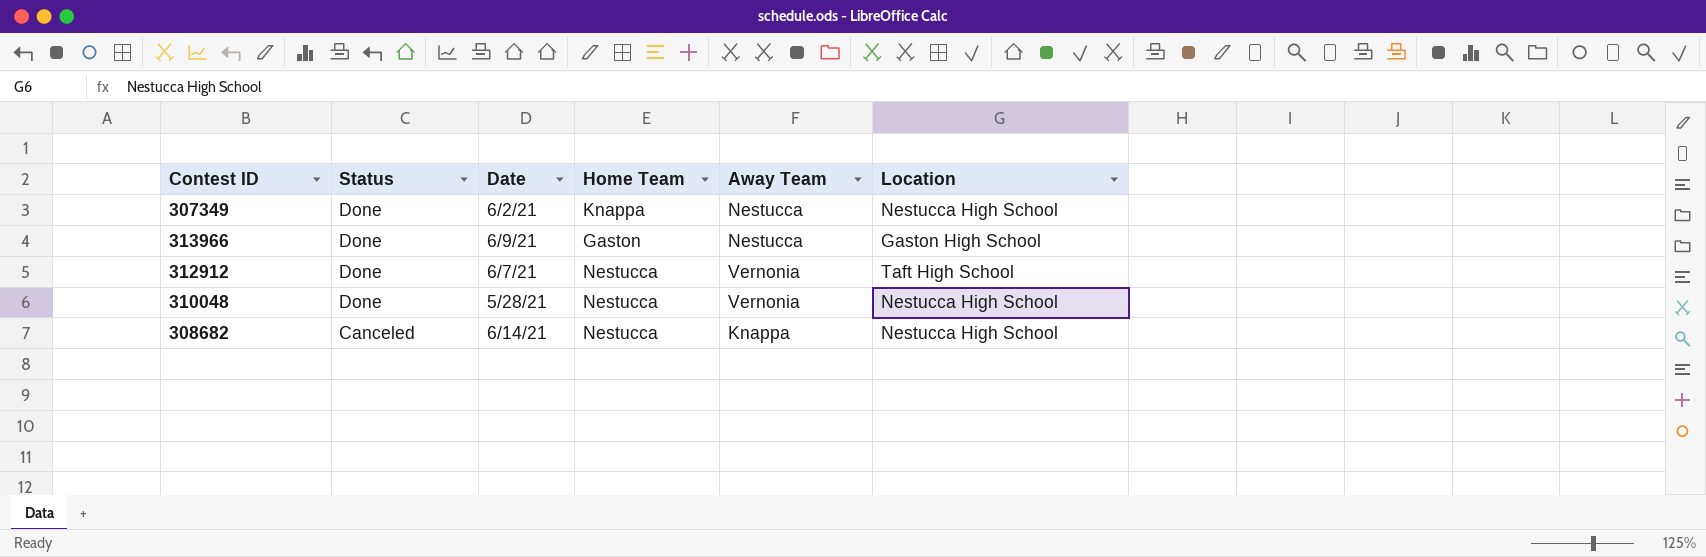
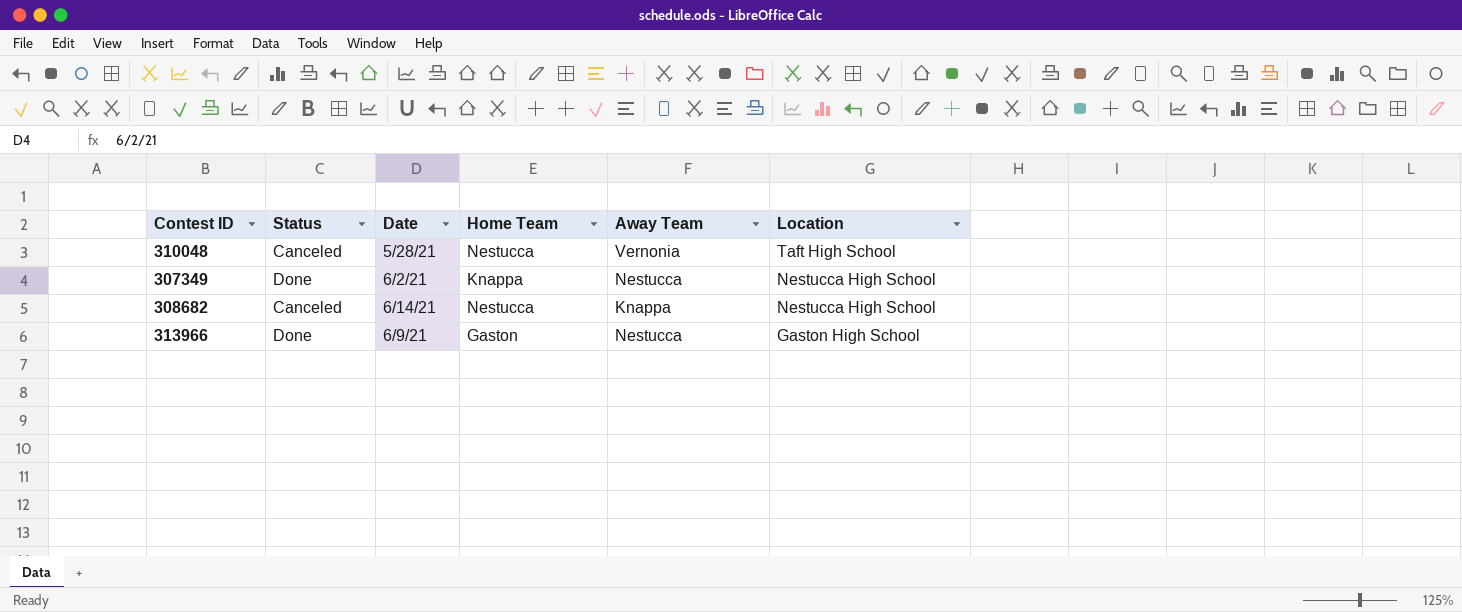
row order: Status descending -> Location descending
row 312912: Done | 6/7/21 | Nestucca | Vernonia | Taft High School -> none
310048 | Status: Done -> Canceled
310048 | Location: Nestucca High School -> Taft High School

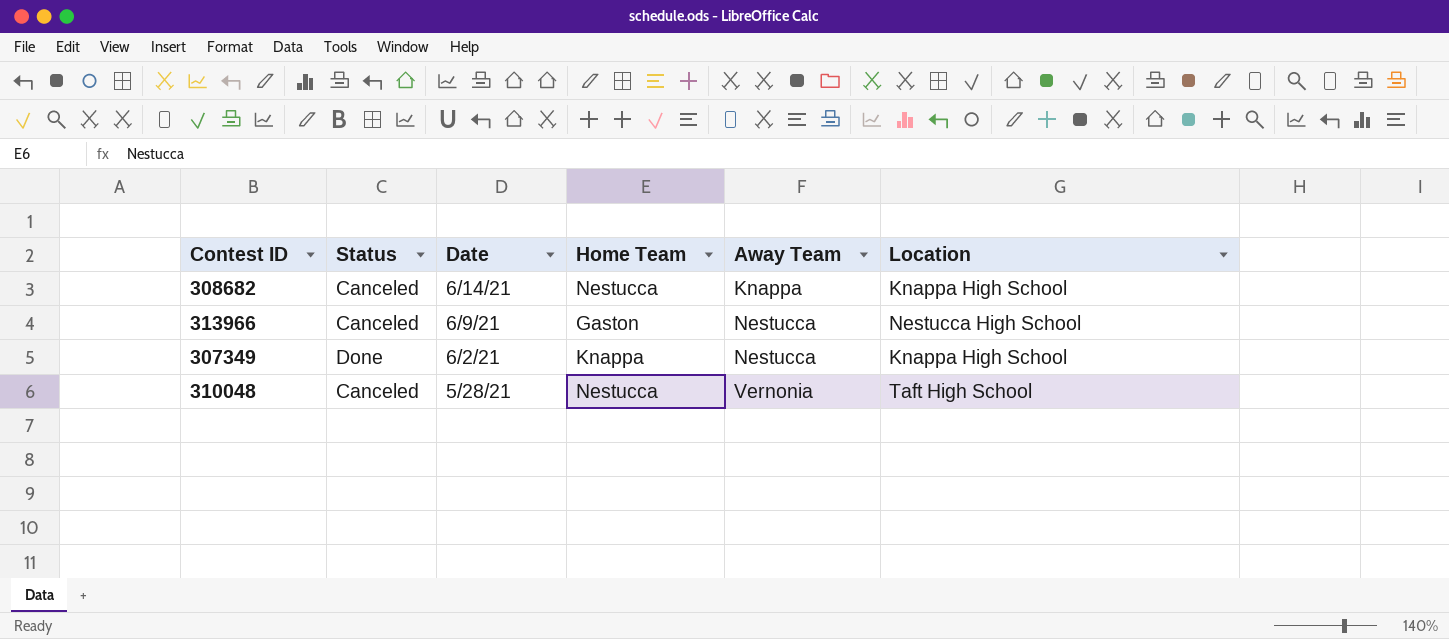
row order: Location descending -> Date descending
308682 | Location: Nestucca High School -> Knappa High School
313966 | Status: Done -> Canceled
313966 | Location: Gaston High School -> Nestucca High School
307349 | Location: Nestucca High School -> Knappa High School

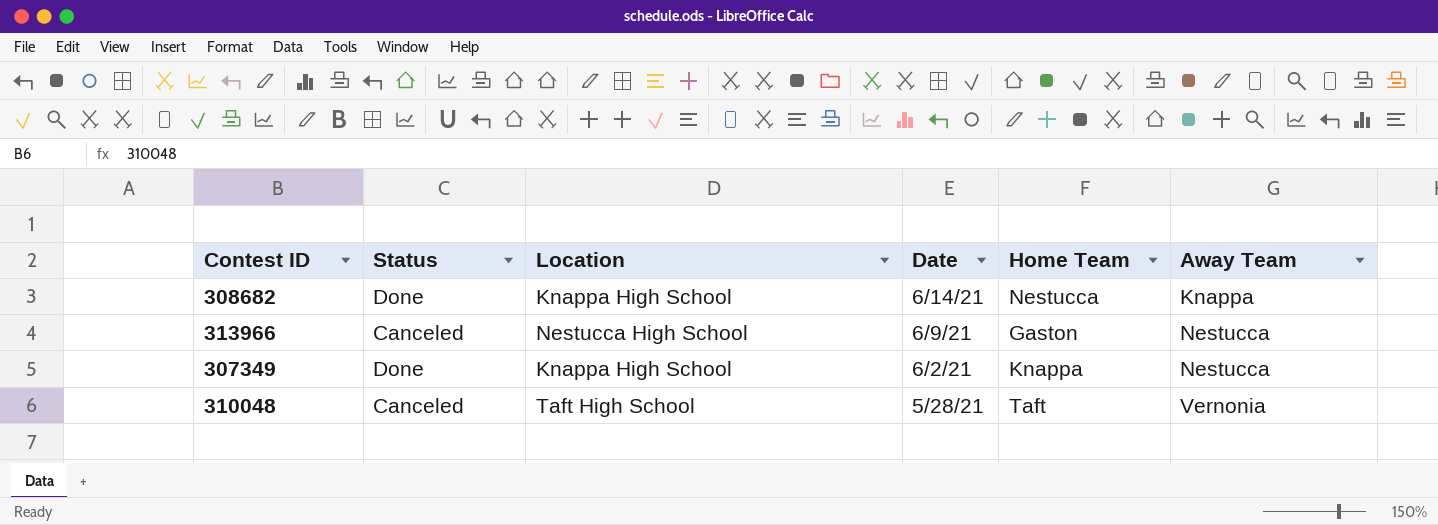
column Location | position: 6 -> 3
308682 | Status: Canceled -> Done
310048 | Home Team: Nestucca -> Taft

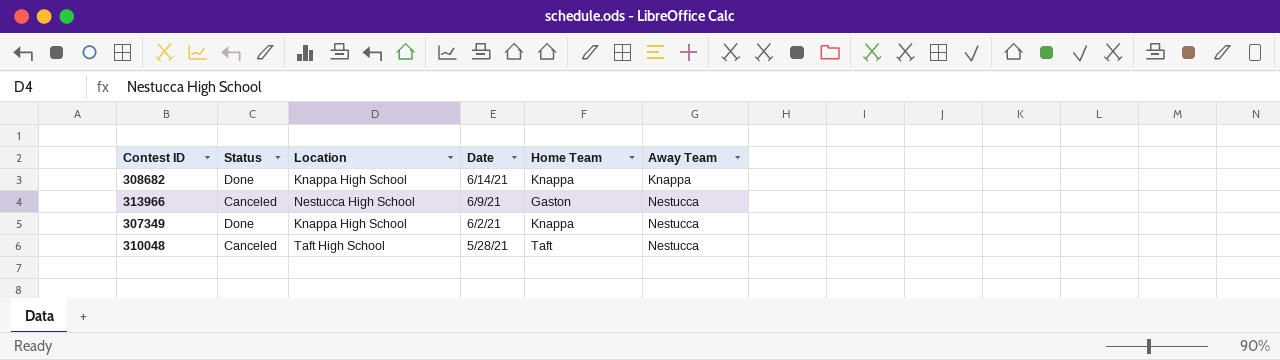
308682 | Home Team: Nestucca -> Knappa
310048 | Away Team: Vernonia -> Nestucca

